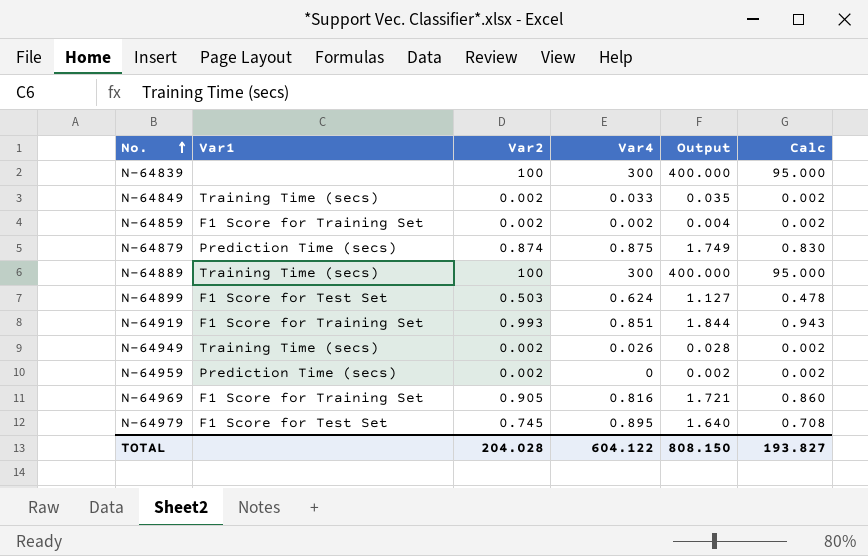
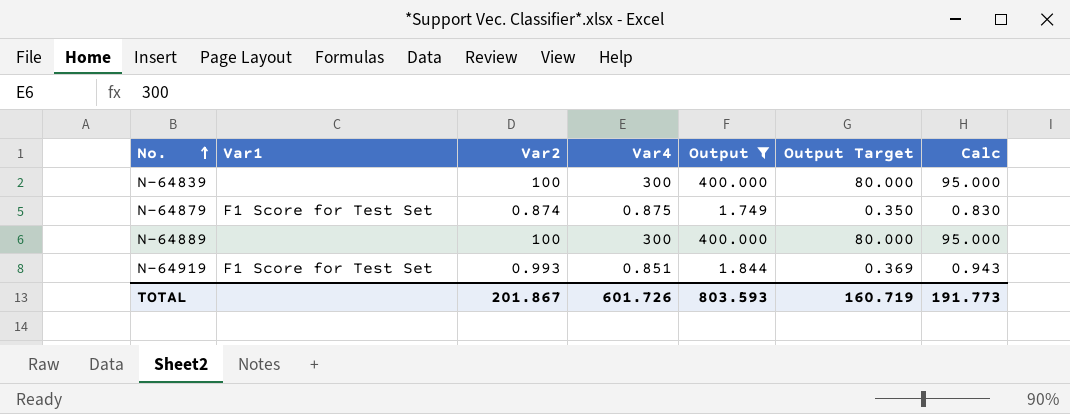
filter: none -> Output >= 1.749
column Output Target | formula: none -> [Output] * 0.2
N-64879 | Var1: Prediction Time (secs) -> F1 Score for Test Set
N-64889 | Var1: Training Time (secs) -> none
N-64919 | Var1: F1 Score for Training Set -> F1 Score for Test Set
TOTAL | Var2: 204.028 -> 201.867
TOTAL | Var4: 604.122 -> 601.726
TOTAL | Output: 808.150 -> 803.593
TOTAL | Calc: 193.827 -> 191.773

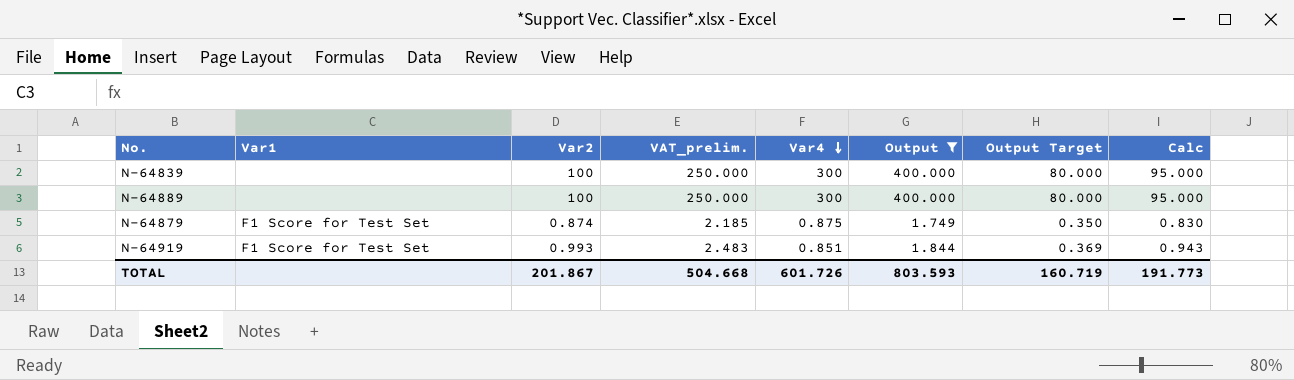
row order: No. ascending -> Var4 descending
column VAT_prelim. | formula: none -> [Var2] * 2.5

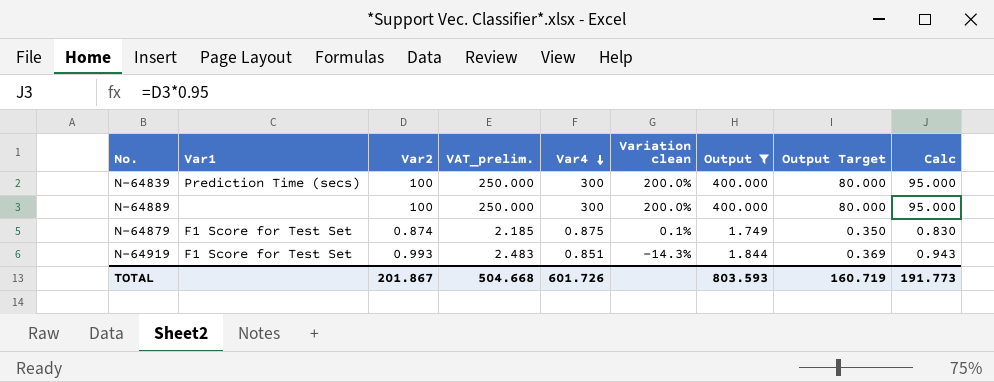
column Variation clean | formula: none -> ([Var4] - [Var2]) / [Var2]
N-64839 | Var1: none -> Prediction Time (secs)

